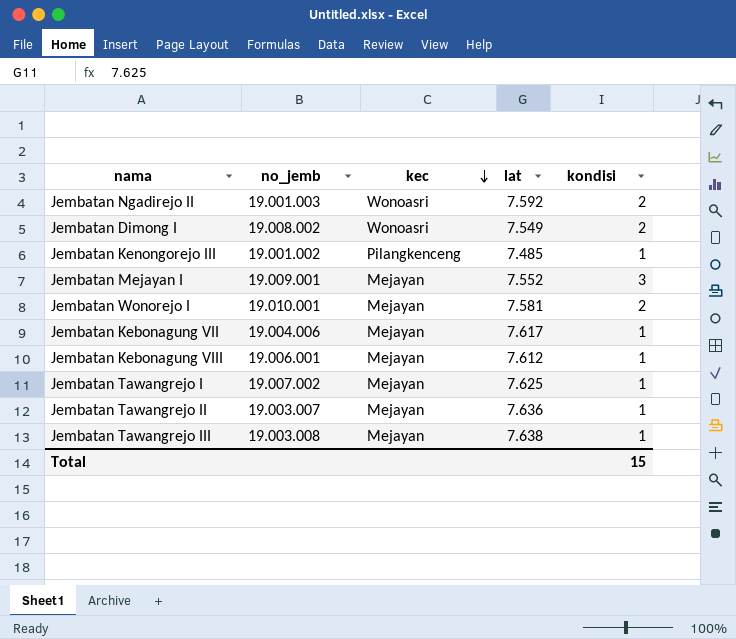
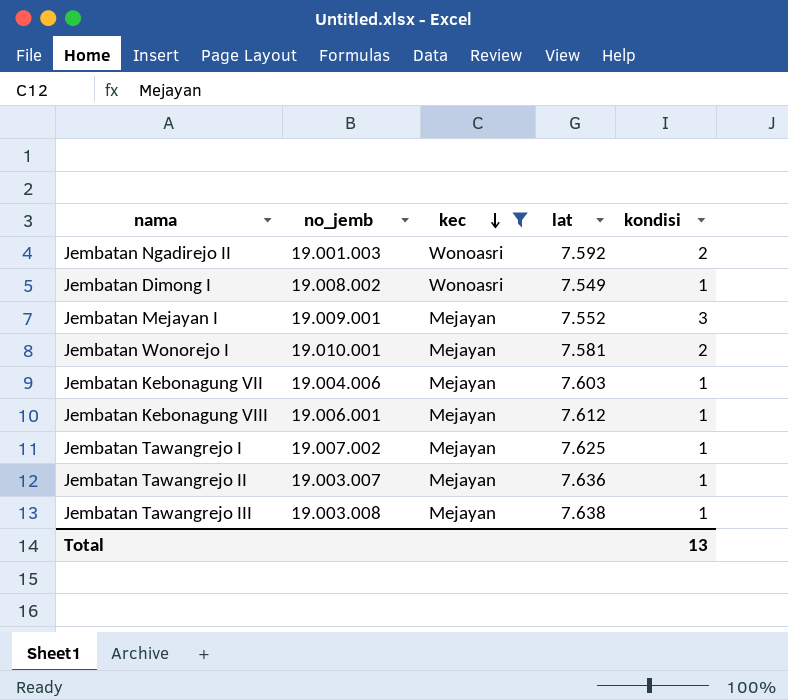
filter: none -> kec != Pilangkenceng
Jembatan Dimong I | kondisi: 2 -> 1
Jembatan Kebonagung VII | lat: 7.617 -> 7.603
Total | kondisi: 15 -> 13

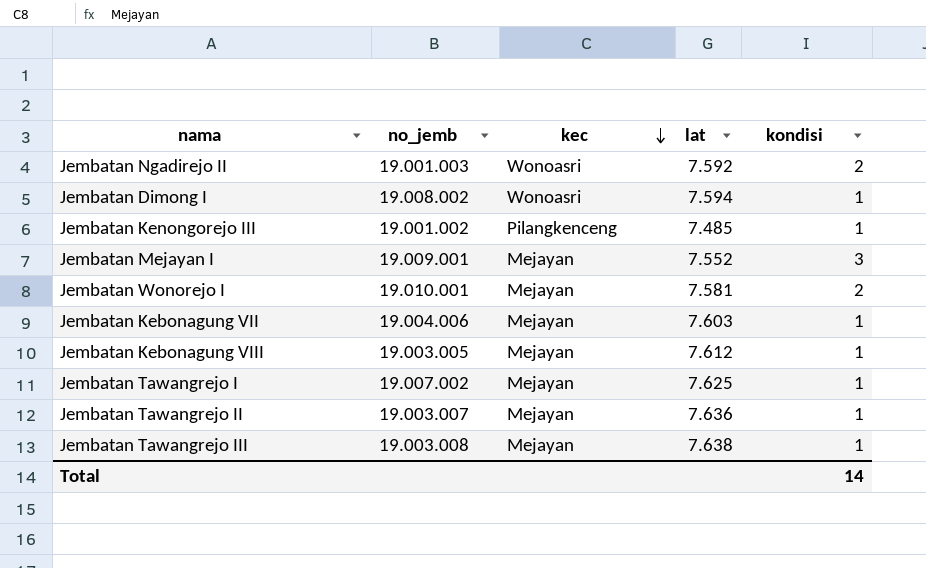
filter: kec != Pilangkenceng -> none
Jembatan Dimong I | lat: 7.549 -> 7.594
Jembatan Kebonagung VIII | no_jemb: 19.006.001 -> 19.003.005
Total | kondisi: 13 -> 14

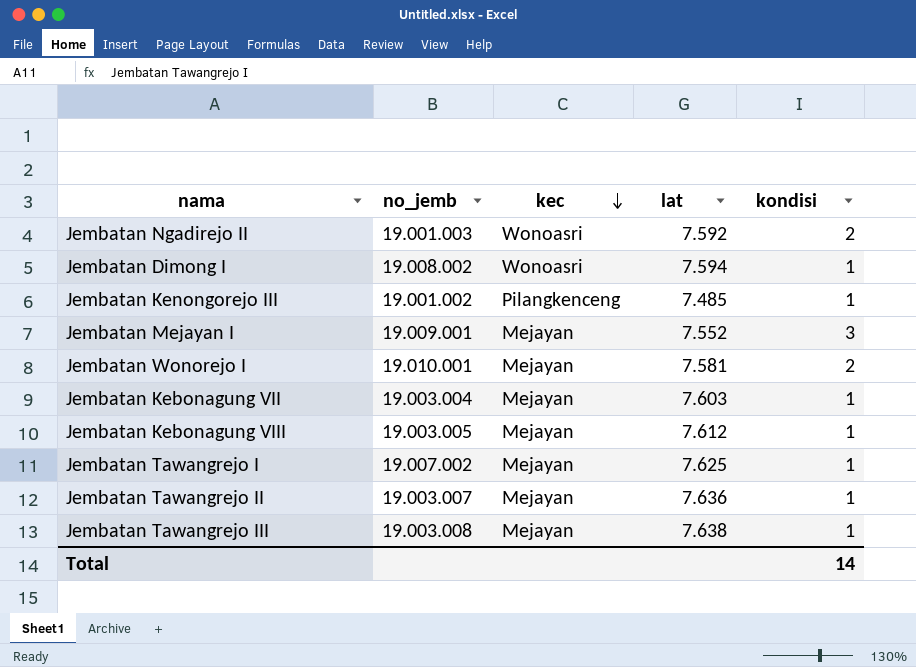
Jembatan Kebonagung VII | no_jemb: 19.004.006 -> 19.003.004

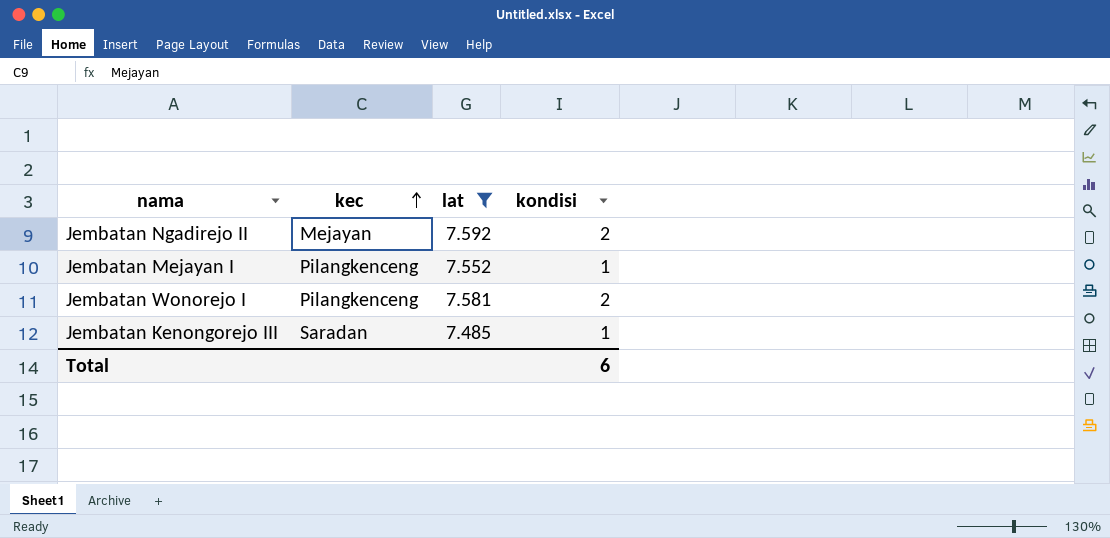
filter: none -> lat <= 7.592
row order: kec descending -> kec ascending
column no_jemb | position: 2 -> none
Jembatan Ngadirejo II | kec: Wonoasri -> Mejayan
Jembatan Mejayan I | kec: Mejayan -> Pilangkenceng
Jembatan Mejayan I | kondisi: 3 -> 1
Jembatan Wonorejo I | kec: Mejayan -> Pilangkenceng
Jembatan Kenongorejo III | kec: Pilangkenceng -> Saradan
Total | kondisi: 14 -> 6

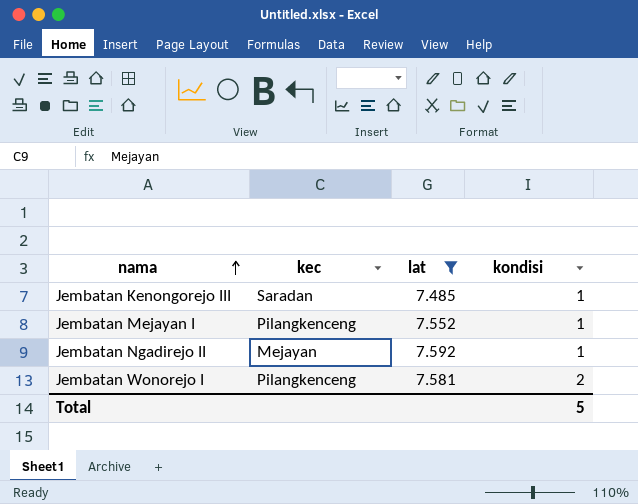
row order: kec ascending -> nama ascending
Jembatan Ngadirejo II | kondisi: 2 -> 1
Total | kondisi: 6 -> 5

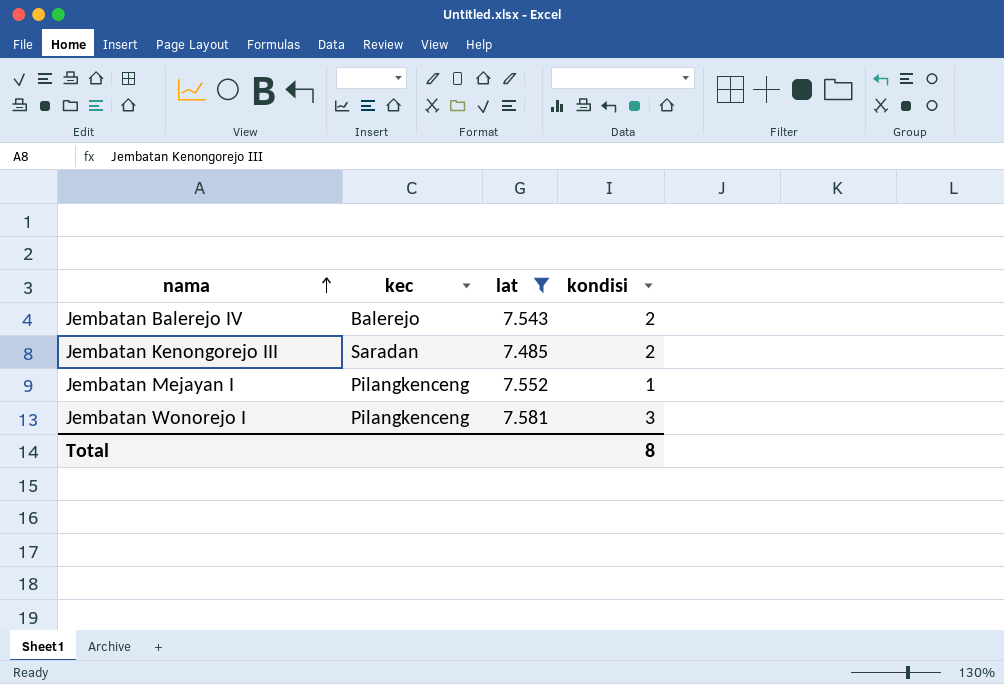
row Jembatan Ngadirejo II: Mejayan | 7.592 | 1 -> none
row Jembatan Balerejo IV: none -> Balerejo | 7.543 | 2
Jembatan Kenongorejo III | kondisi: 1 -> 2
Jembatan Wonorejo I | kondisi: 2 -> 3
Total | kondisi: 5 -> 8

